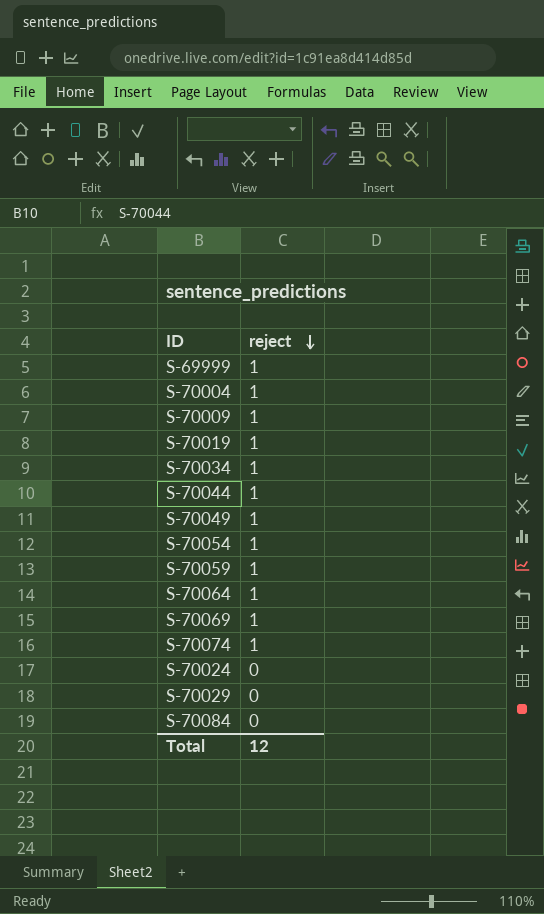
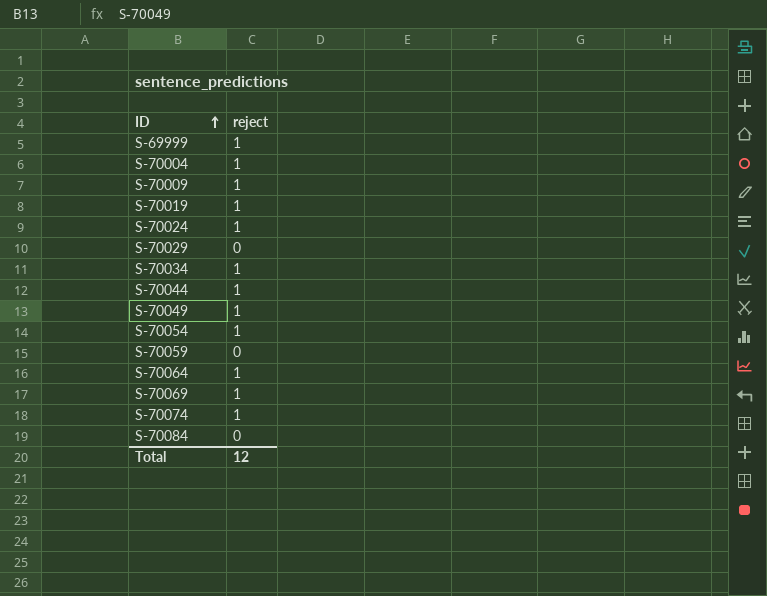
row order: reject descending -> ID ascending
S-70024 | reject: 0 -> 1
S-70059 | reject: 1 -> 0

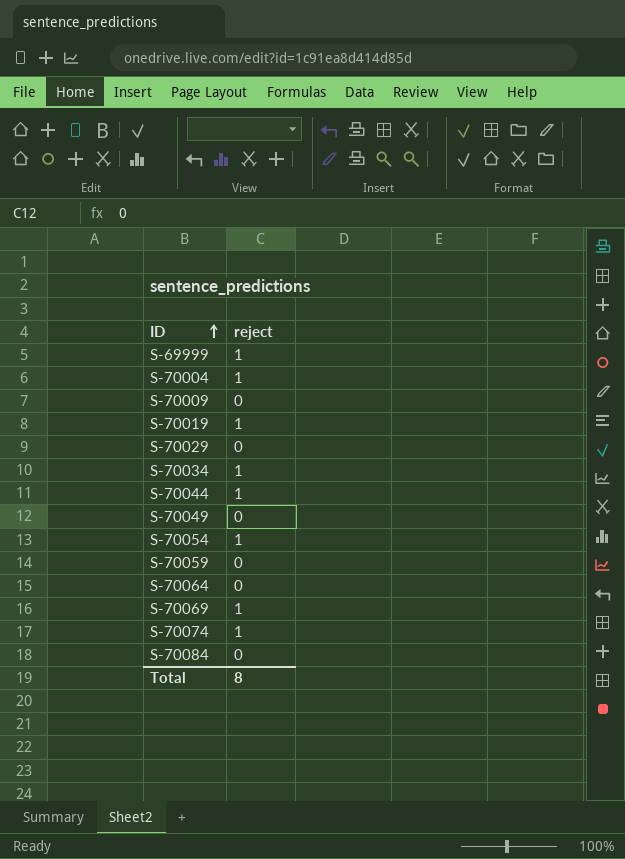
row S-70024: 1 -> none
S-70009 | reject: 1 -> 0
S-70049 | reject: 1 -> 0
S-70064 | reject: 1 -> 0
Total | reject: 12 -> 8

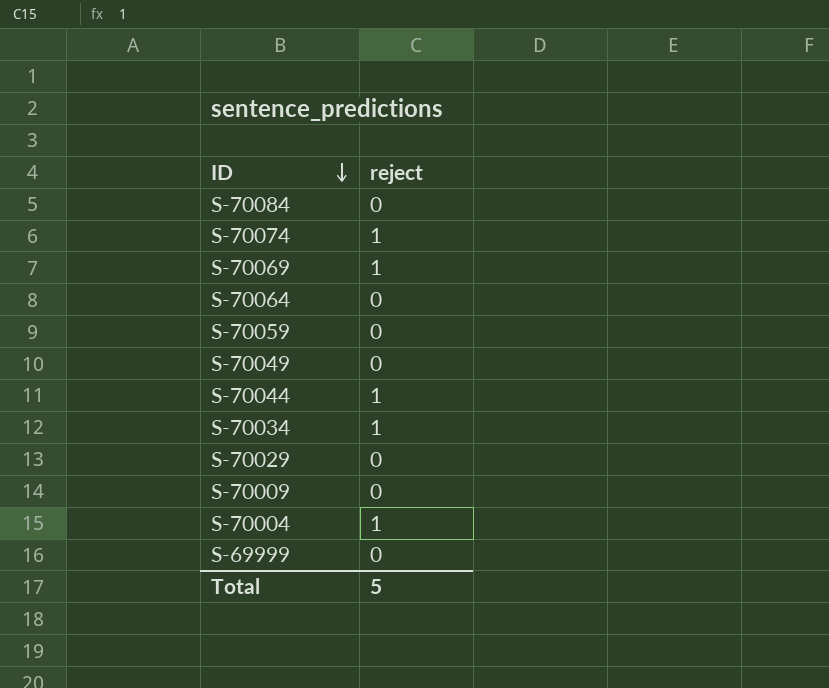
row order: ID ascending -> ID descending
row S-70019: 1 -> none
row S-70054: 1 -> none
S-69999 | reject: 1 -> 0
Total | reject: 8 -> 5

